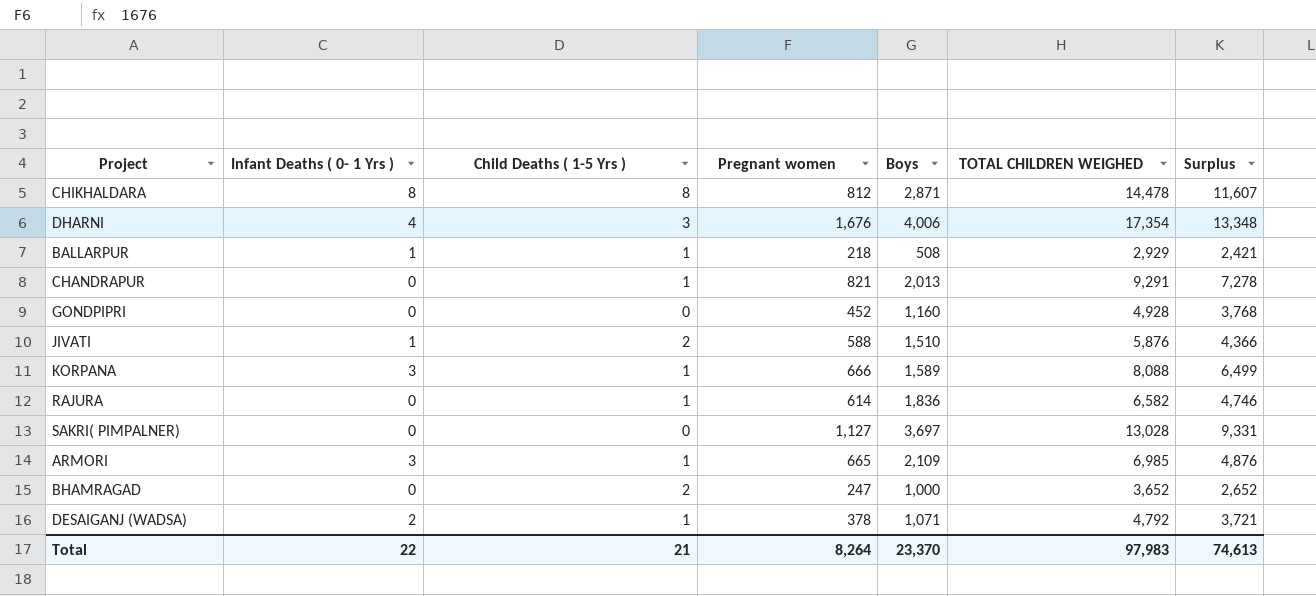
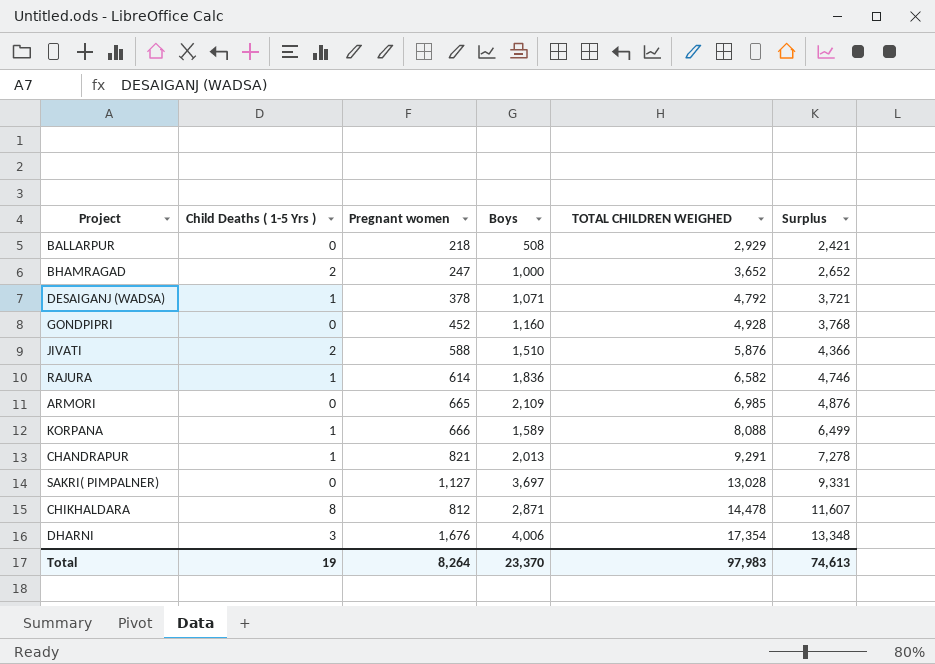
row order: none -> TOTAL CHILDREN WEIGHED ascending
column Infant Deaths ( 0- 1 Yrs ) | position: 2 -> none
BALLARPUR | Child Deaths ( 1-5 Yrs ): 1 -> 0
ARMORI | Child Deaths ( 1-5 Yrs ): 1 -> 0
Total | Child Deaths ( 1-5 Yrs ): 21 -> 19

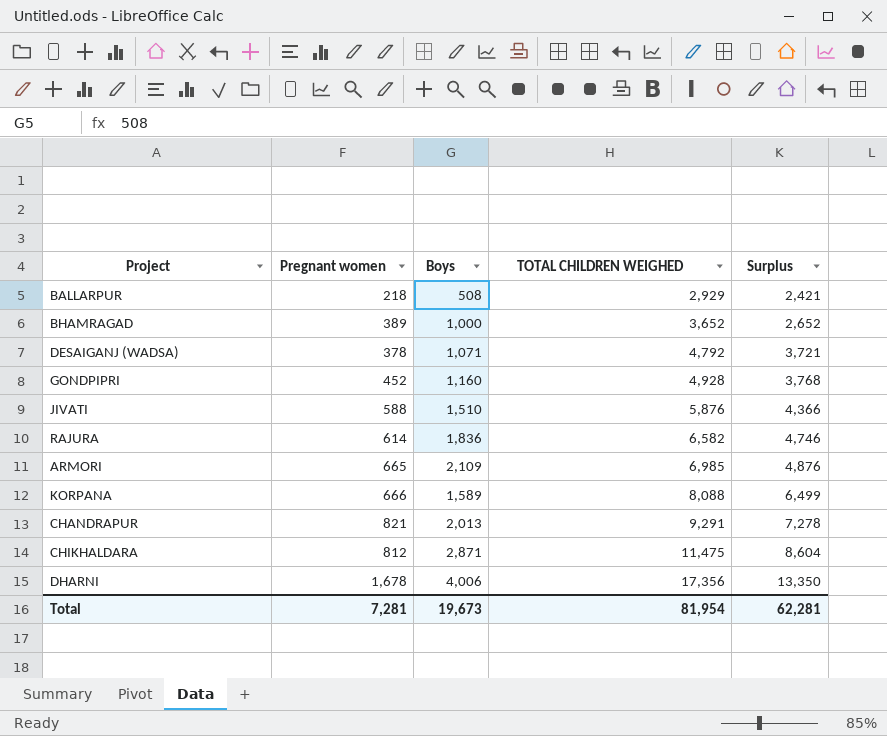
column Child Deaths ( 1-5 Yrs ) | position: 2 -> none
row SAKRI( PIMPALNER): 0 | 1,127 | 3,697 | 13,028 | 9,331 -> none
BHAMRAGAD | Pregnant women: 247 -> 389
CHIKHALDARA | TOTAL CHILDREN WEIGHED: 14,478 -> 11,475
CHIKHALDARA | Surplus: 11,607 -> 8,604
DHARNI | Pregnant women: 1,676 -> 1,678
DHARNI | TOTAL CHILDREN WEIGHED: 17,354 -> 17,356
DHARNI | Surplus: 13,348 -> 13,350
Total | Pregnant women: 8,264 -> 7,281
Total | Boys: 23,370 -> 19,673
Total | TOTAL CHILDREN WEIGHED: 97,983 -> 81,954
Total | Surplus: 74,613 -> 62,281

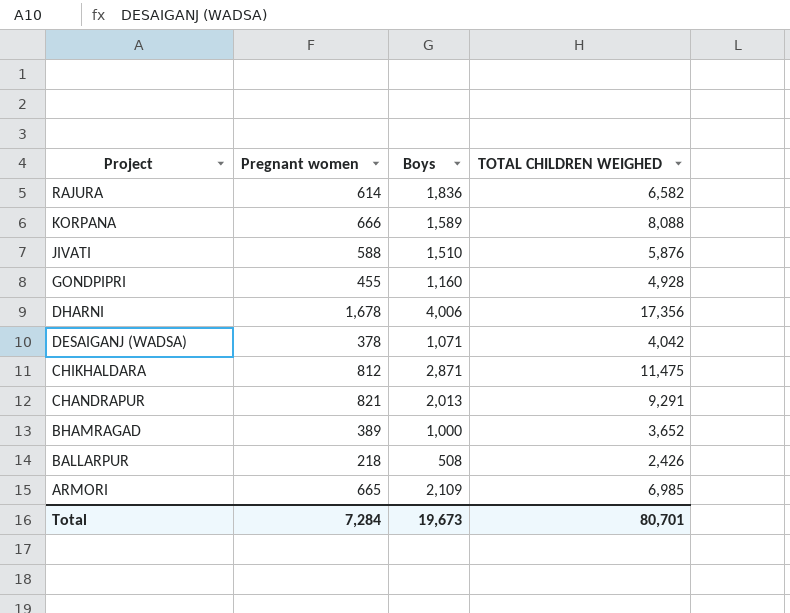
row order: TOTAL CHILDREN WEIGHED ascending -> Project descending
column Surplus | formula: [TOTAL CHILDREN WEIGHED] - [Boys] -> none
GONDPIPRI | Pregnant women: 452 -> 455
DESAIGANJ (WADSA) | TOTAL CHILDREN WEIGHED: 4,792 -> 4,042
BALLARPUR | TOTAL CHILDREN WEIGHED: 2,929 -> 2,426
Total | Pregnant women: 7,281 -> 7,284
Total | TOTAL CHILDREN WEIGHED: 81,954 -> 80,701

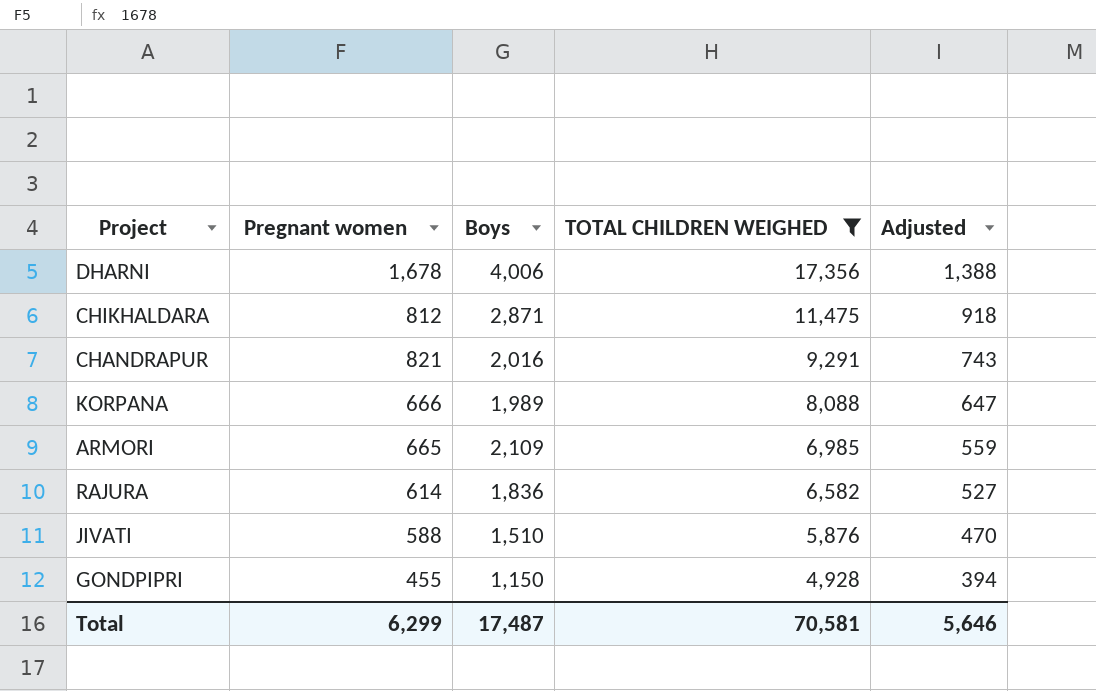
filter: none -> TOTAL CHILDREN WEIGHED >= 4,928
row order: Project descending -> TOTAL CHILDREN WEIGHED descending
column Adjusted | formula: none -> [TOTAL CHILDREN WEIGHED] * 0.08
CHANDRAPUR | Boys: 2,013 -> 2,016
KORPANA | Boys: 1,589 -> 1,989
GONDPIPRI | Boys: 1,160 -> 1,150
Total | Pregnant women: 7,284 -> 6,299
Total | Boys: 19,673 -> 17,487
Total | TOTAL CHILDREN WEIGHED: 80,701 -> 70,581

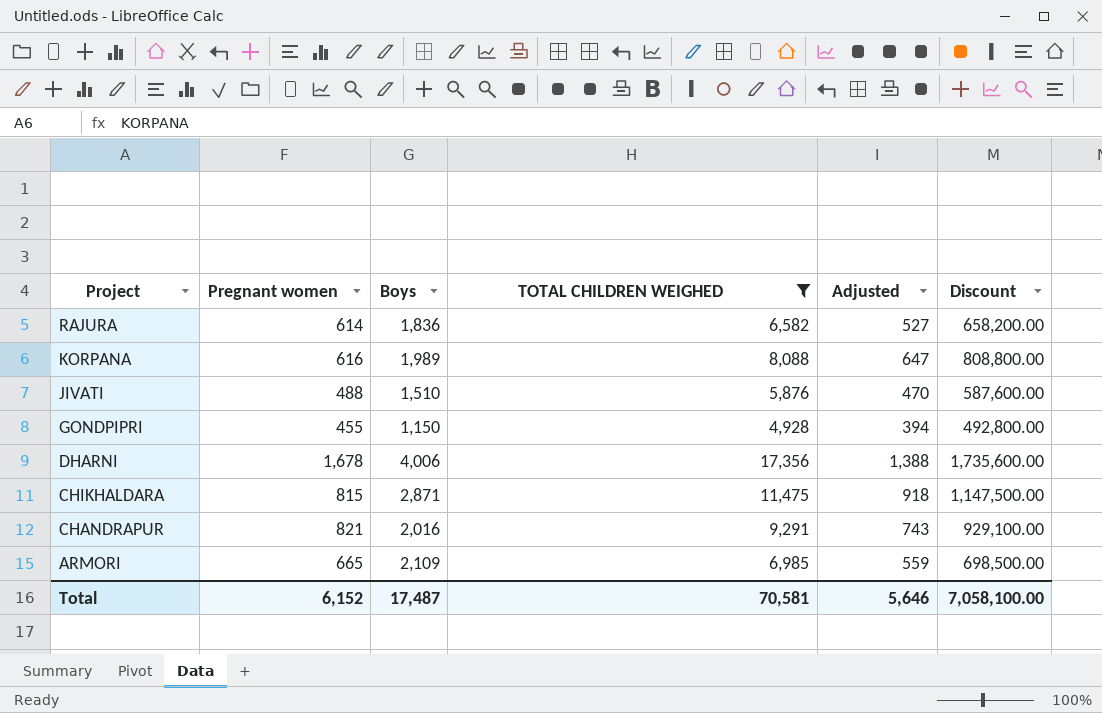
row order: TOTAL CHILDREN WEIGHED descending -> Project descending
column Discount | formula: none -> [TOTAL CHILDREN WEIGHED] * 100
KORPANA | Pregnant women: 666 -> 616
JIVATI | Pregnant women: 588 -> 488
CHIKHALDARA | Pregnant women: 812 -> 815
Total | Pregnant women: 6,299 -> 6,152

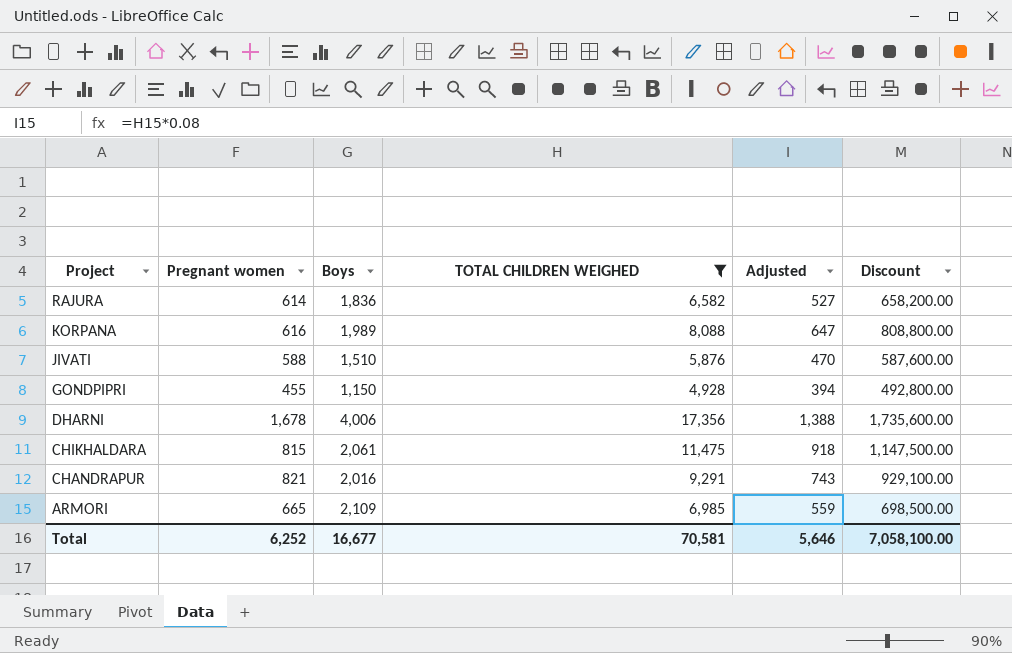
JIVATI | Pregnant women: 488 -> 588
CHIKHALDARA | Boys: 2,871 -> 2,061
Total | Pregnant women: 6,152 -> 6,252
Total | Boys: 17,487 -> 16,677

